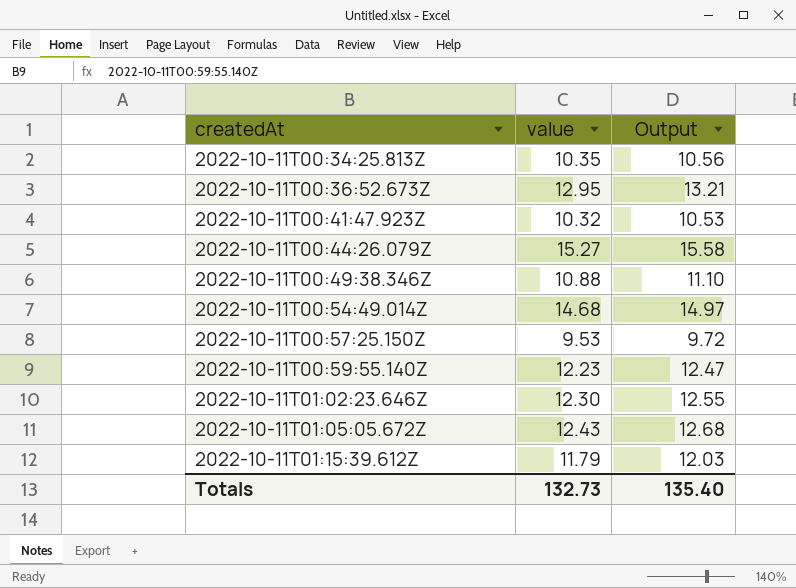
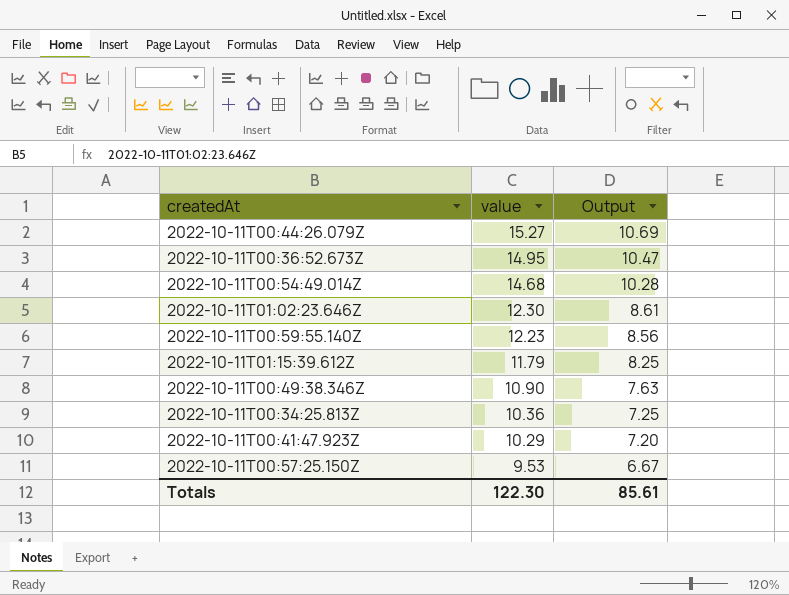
row order: createdAt ascending -> value descending
column Output | formula: [value] * 1.02 -> [value] * 0.7
row 2022-10-11T01:05:05.672Z: 12.43 | 12.68 -> none
2022-10-11T00:36:52.673Z | value: 12.95 -> 14.95
2022-10-11T00:49:38.346Z | value: 10.88 -> 10.90
2022-10-11T00:34:25.813Z | value: 10.35 -> 10.36
2022-10-11T00:41:47.923Z | value: 10.32 -> 10.29
Totals | value: 132.73 -> 122.30
Totals | Output: 135.40 -> 85.61

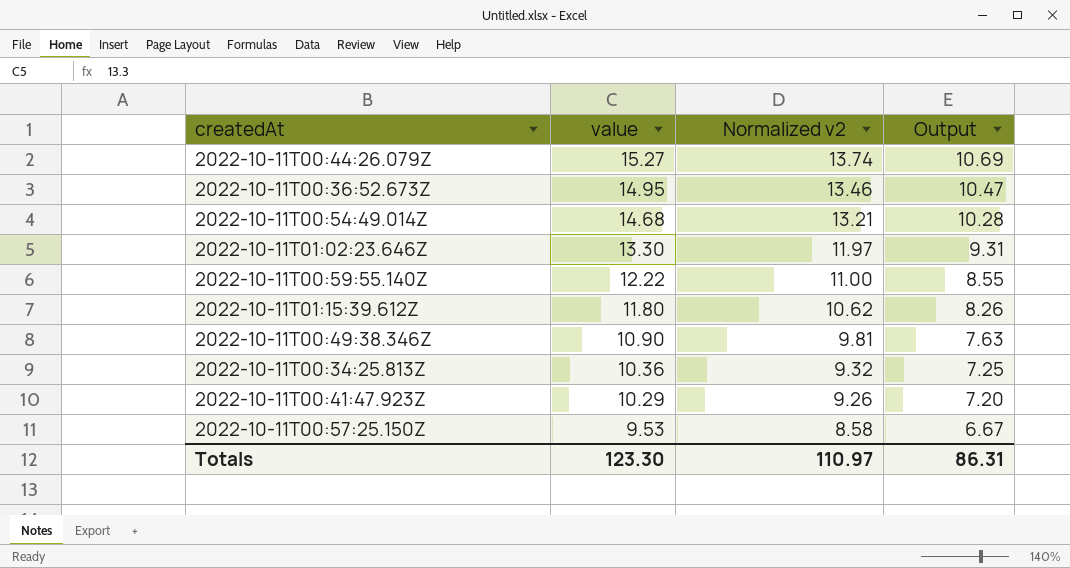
column Normalized v2 | formula: none -> [value] * 0.9
2022-10-11T01:02:23.646Z | value: 12.30 -> 13.30
2022-10-11T01:02:23.646Z | Output: 8.61 -> 9.31
2022-10-11T00:59:55.140Z | value: 12.23 -> 12.22
2022-10-11T00:59:55.140Z | Output: 8.56 -> 8.55
2022-10-11T01:15:39.612Z | value: 11.79 -> 11.80
2022-10-11T01:15:39.612Z | Output: 8.25 -> 8.26
Totals | value: 122.30 -> 123.30
Totals | Output: 85.61 -> 86.31

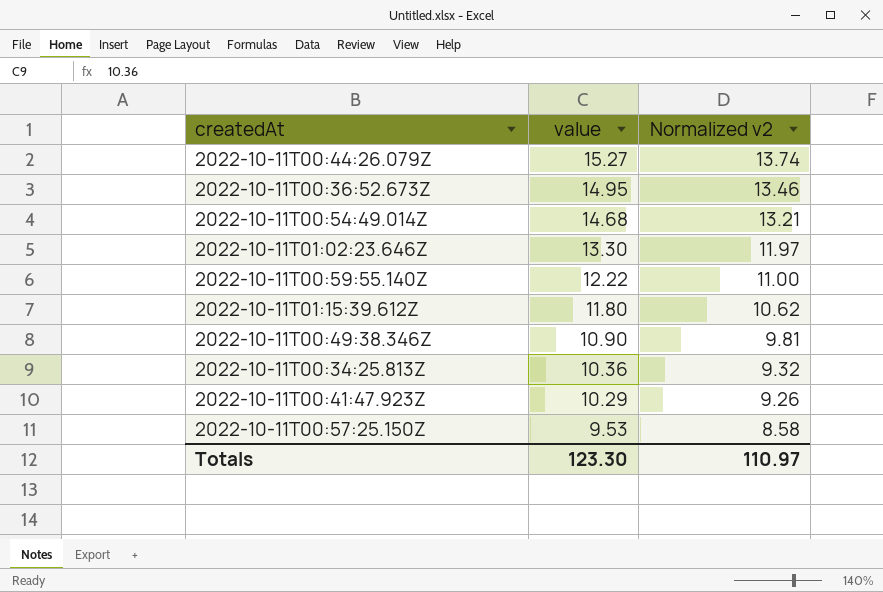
column Output | formula: [value] * 0.7 -> none

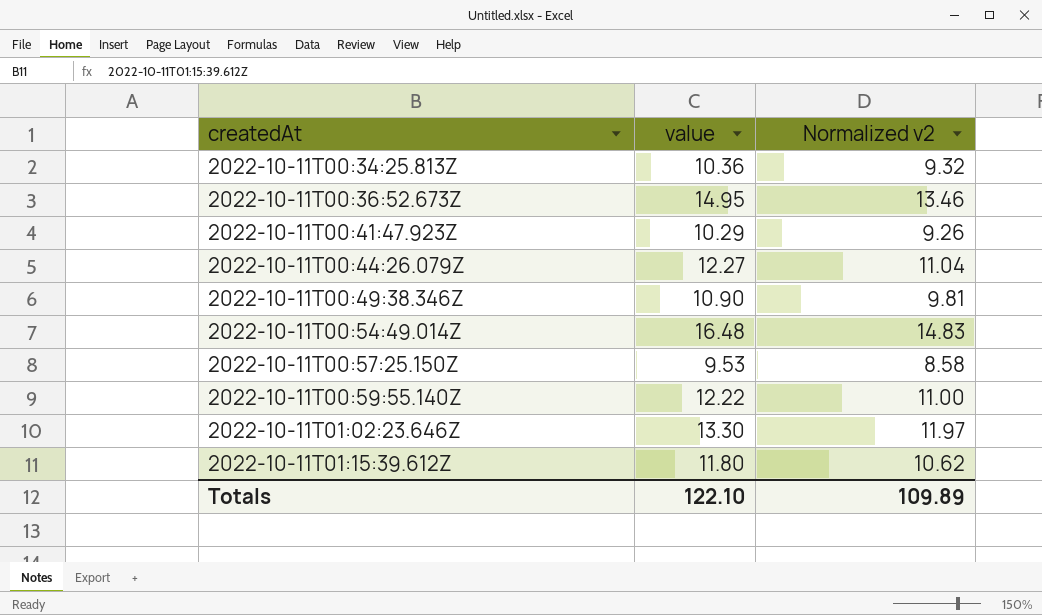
row order: value descending -> createdAt ascending
2022-10-11T00:44:26.079Z | value: 15.27 -> 12.27
2022-10-11T00:44:26.079Z | Normalized v2: 13.74 -> 11.04
2022-10-11T00:54:49.014Z | value: 14.68 -> 16.48
2022-10-11T00:54:49.014Z | Normalized v2: 13.21 -> 14.83
Totals | value: 123.30 -> 122.10
Totals | Normalized v2: 110.97 -> 109.89

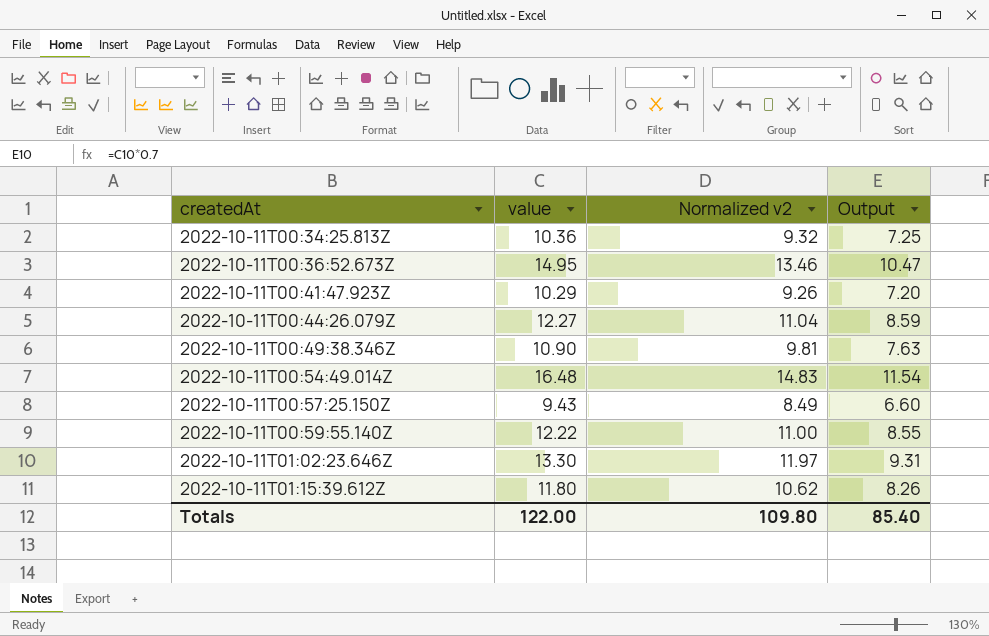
column Output | formula: none -> [value] * 0.7
2022-10-11T00:57:25.150Z | value: 9.53 -> 9.43
2022-10-11T00:57:25.150Z | Normalized v2: 8.58 -> 8.49
Totals | value: 122.10 -> 122.00
Totals | Normalized v2: 109.89 -> 109.80

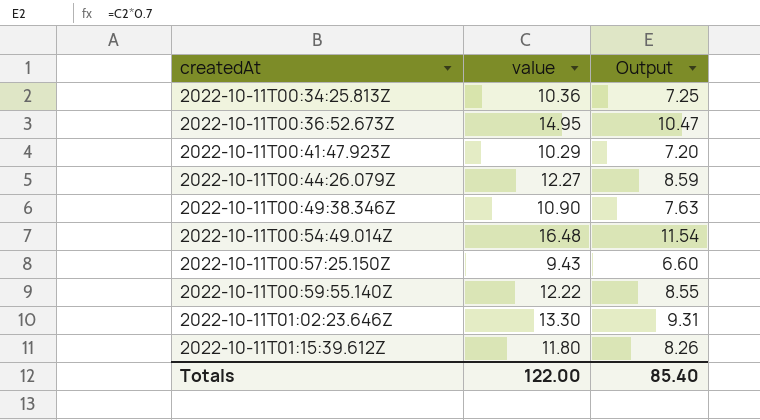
column Normalized v2 | formula: [value] * 0.9 -> none

